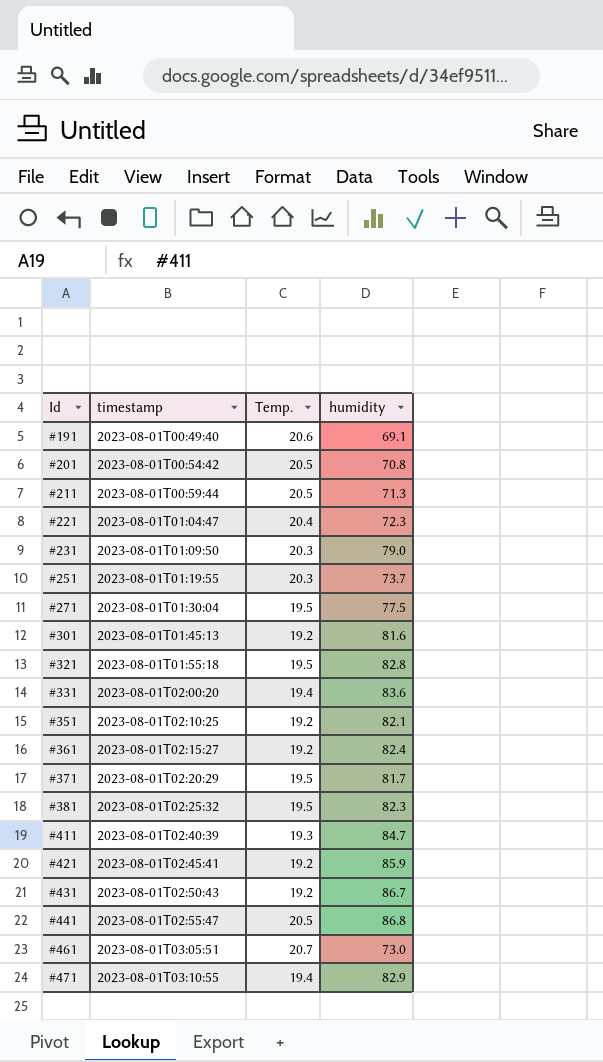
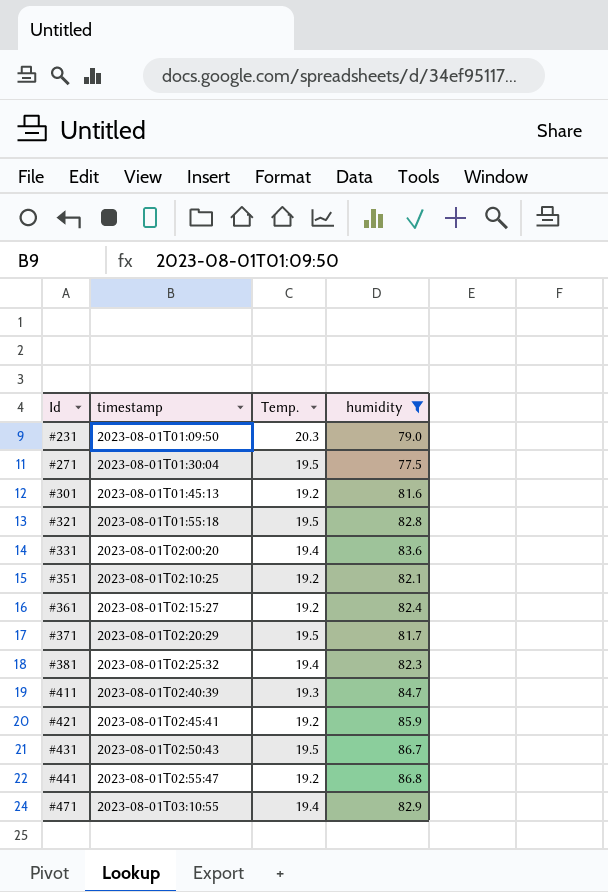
filter: none -> humidity >= 77.5
#381 | Temp.: 19.5 -> 19.4
#431 | Temp.: 19.2 -> 19.5
#441 | Temp.: 20.5 -> 19.2

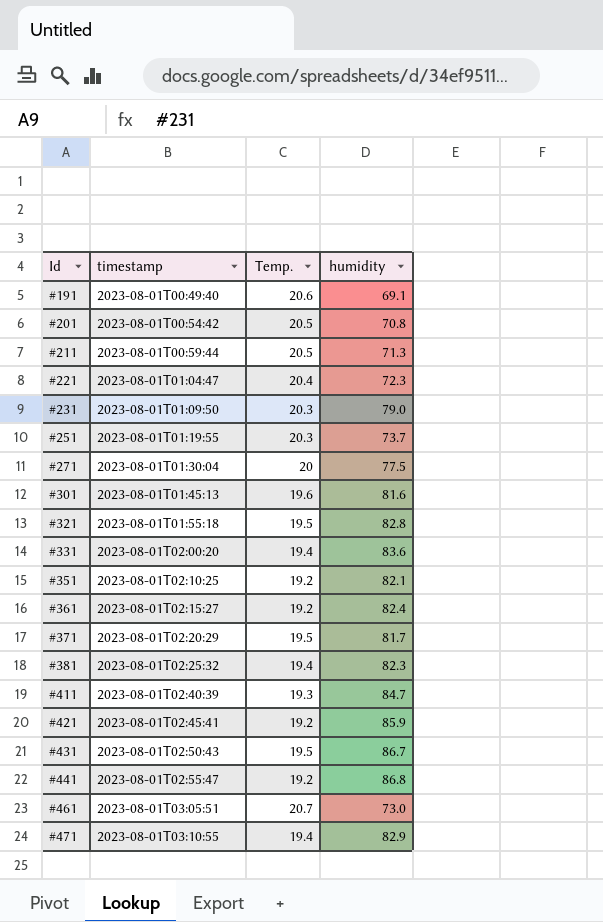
filter: humidity >= 77.5 -> none
#271 | Temp.: 19.5 -> 20
#301 | Temp.: 19.2 -> 19.6

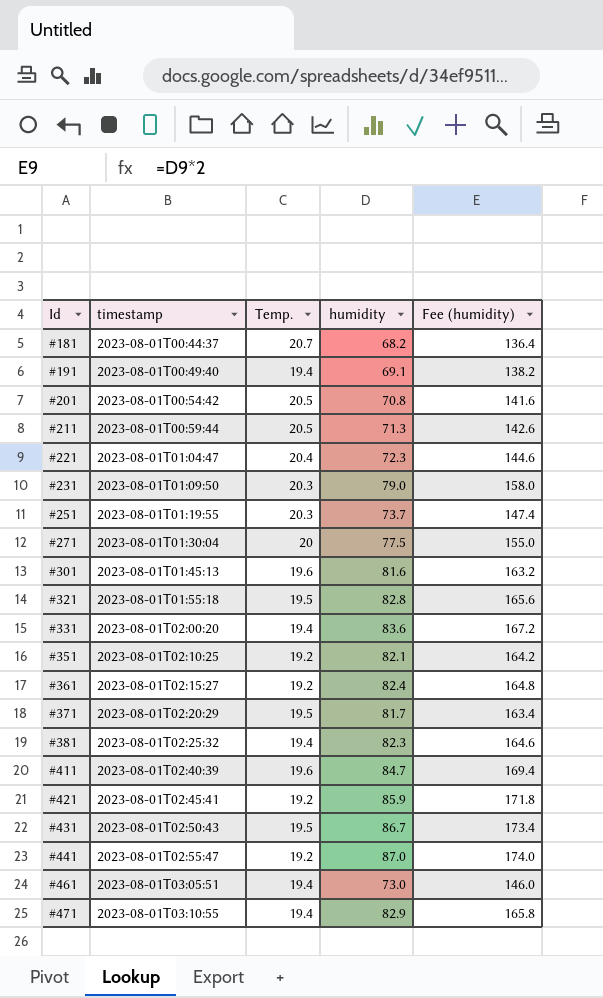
column Fee (humidity) | formula: none -> [humidity] * 2
row #181: none -> 2023-08-01T00:44:37 | 20.7 | 68.2 | 136.4
#191 | Temp.: 20.6 -> 19.4
#411 | Temp.: 19.3 -> 19.6
#441 | humidity: 86.8 -> 87.0
#461 | Temp.: 20.7 -> 19.4

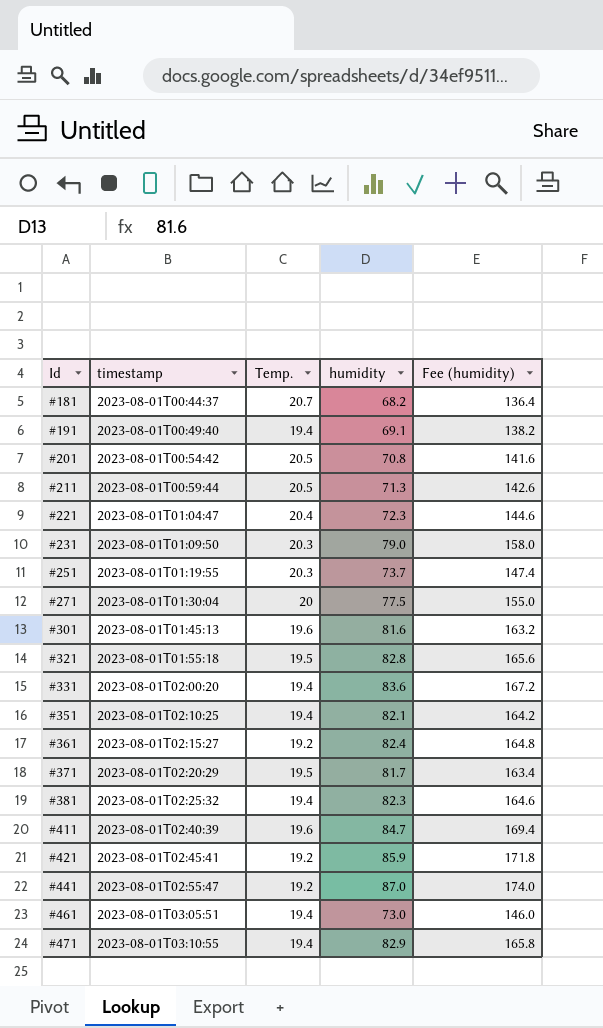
row #431: 2023-08-01T02:50:43 | 19.5 | 86.7 | 173.4 -> none
#351 | Temp.: 19.2 -> 19.4

